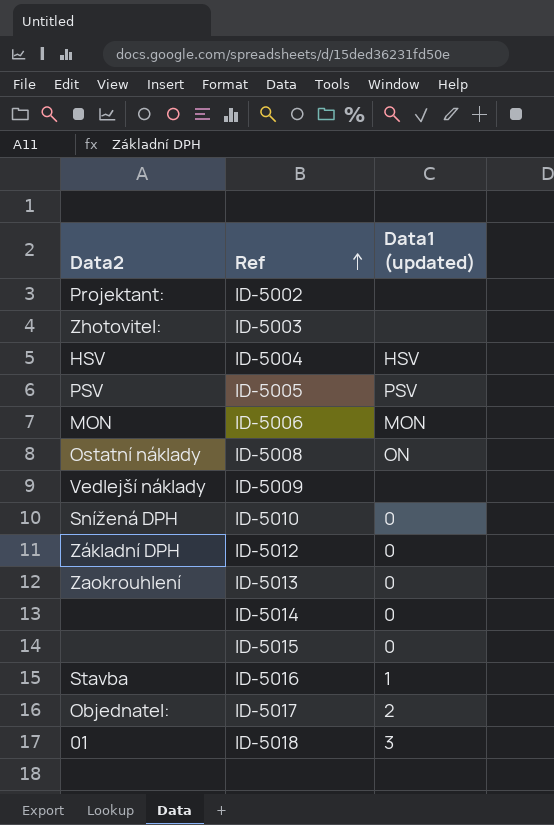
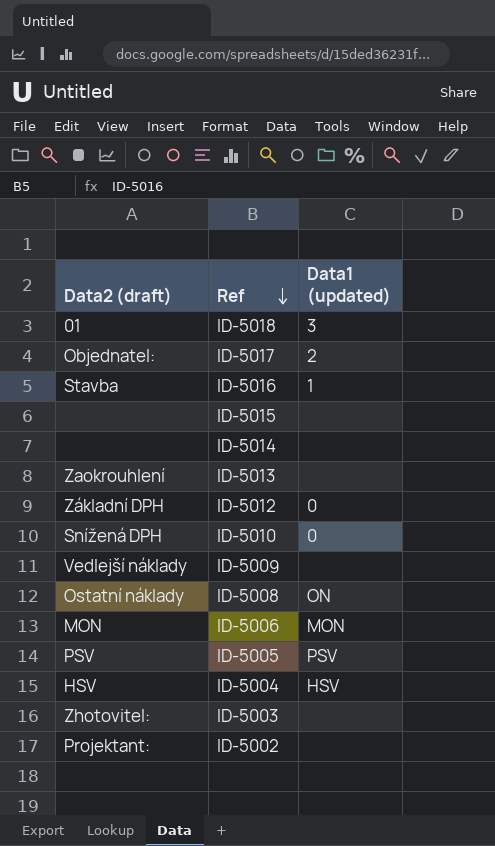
row order: Ref ascending -> Ref descending
column name: Data2 -> Data2 (draft)
ID-5015 | Data1 (updated): 0 -> none
ID-5014 | Data1 (updated): 0 -> none
ID-5013 | Data1 (updated): 0 -> none

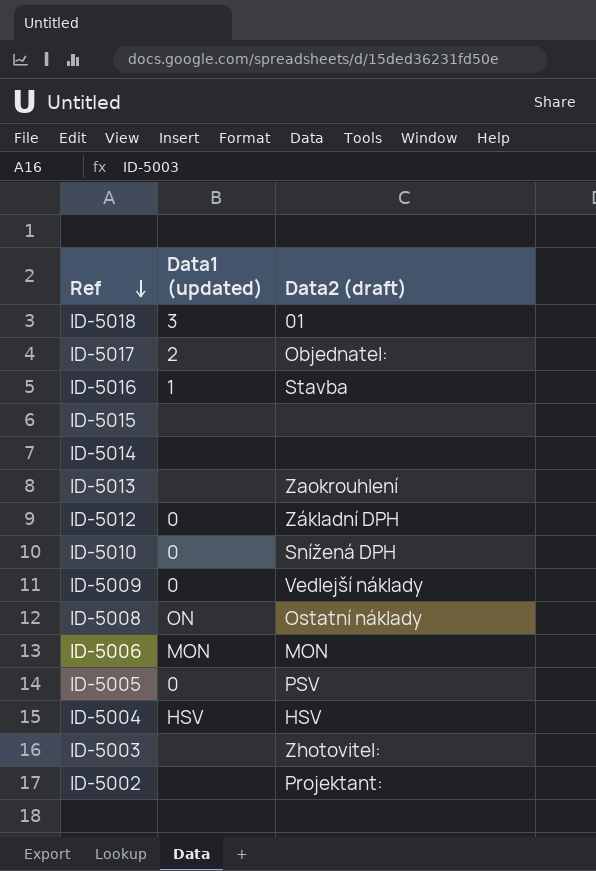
column Data2 (draft) | position: 1 -> 3
ID-5009 | Data1 (updated): none -> 0
ID-5005 | Data1 (updated): PSV -> 0

